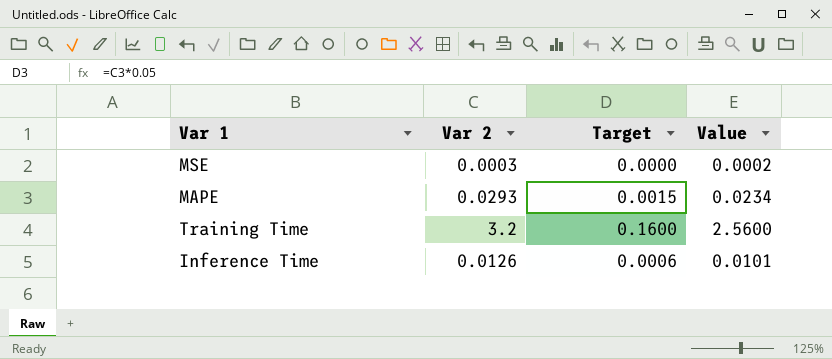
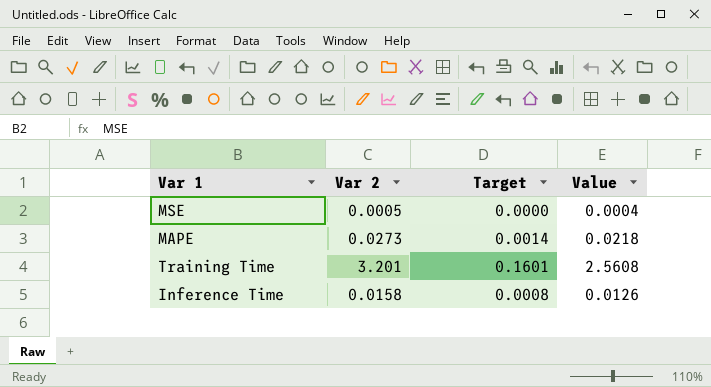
MSE | Var 2: 0.0003 -> 0.0005
MSE | Value: 0.0002 -> 0.0004
MAPE | Var 2: 0.0293 -> 0.0273
MAPE | Target: 0.0015 -> 0.0014
MAPE | Value: 0.0234 -> 0.0218
Training Time | Var 2: 3.2 -> 3.201
Training Time | Target: 0.1600 -> 0.1601
Training Time | Value: 2.5600 -> 2.5608
Inference Time | Var 2: 0.0126 -> 0.0158
Inference Time | Target: 0.0006 -> 0.0008
Inference Time | Value: 0.0101 -> 0.0126

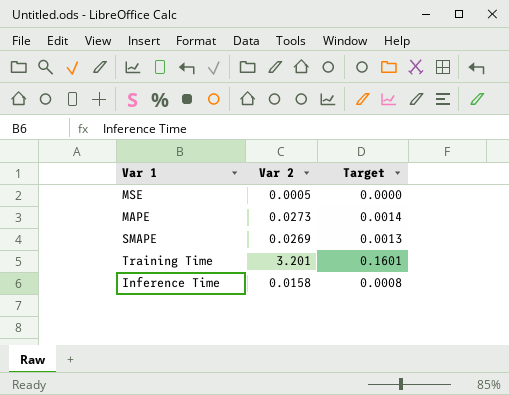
column Value | formula: [Var 2] * 0.8 -> none
row SMAPE: none -> 0.0269 | 0.0013

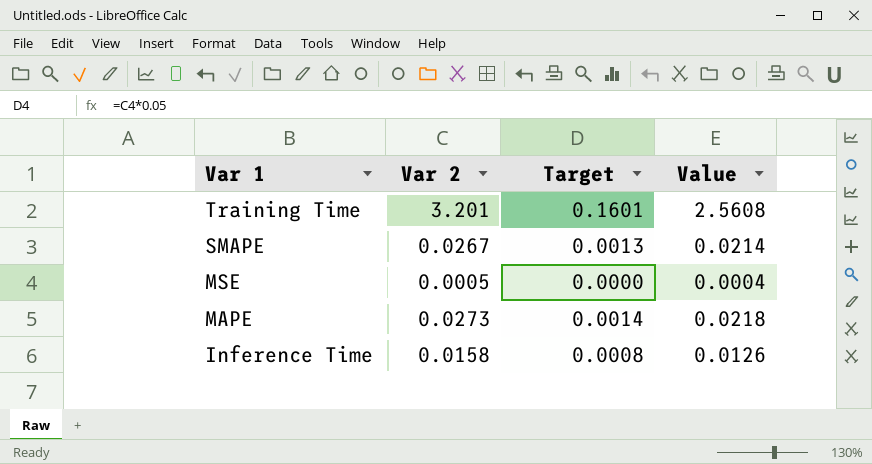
row order: none -> Var 1 descending
column Value | formula: none -> [Var 2] * 0.8
SMAPE | Var 2: 0.0269 -> 0.0267

